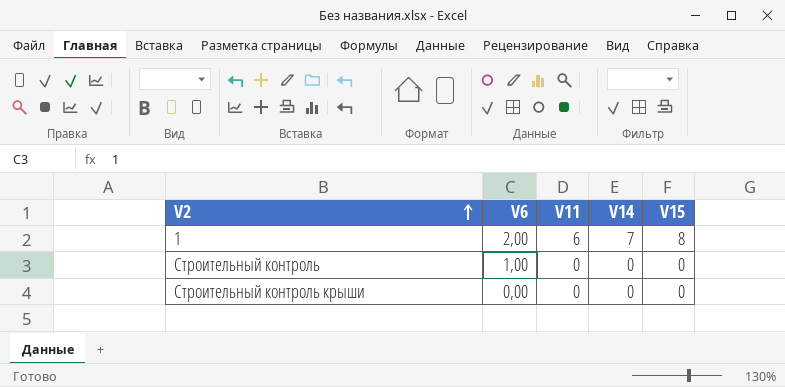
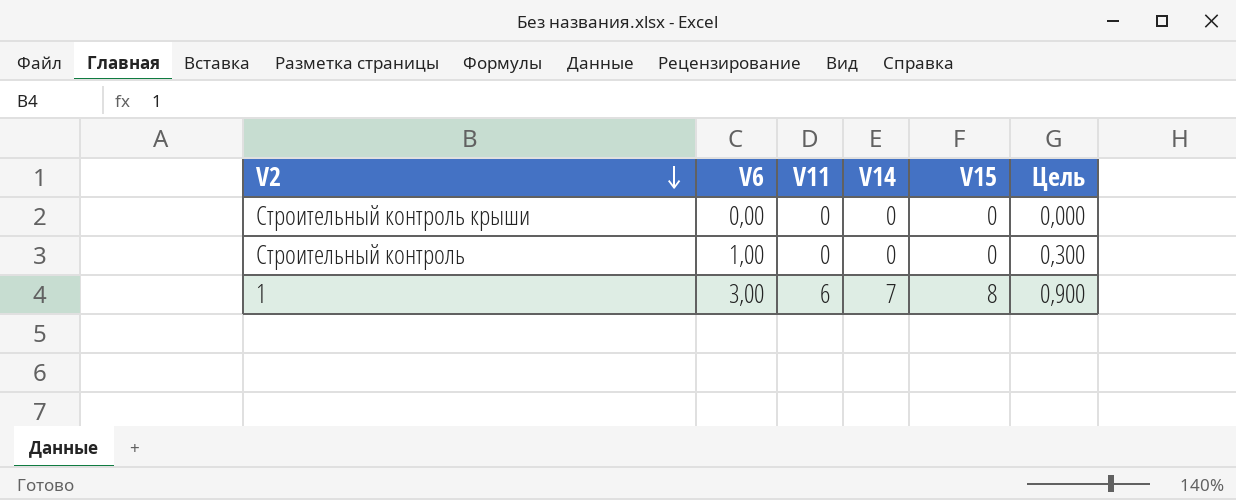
row order: V2 ascending -> V2 descending
column Цель | formula: none -> [V6] * 0,3
1 | V6: 2,00 -> 3,00

